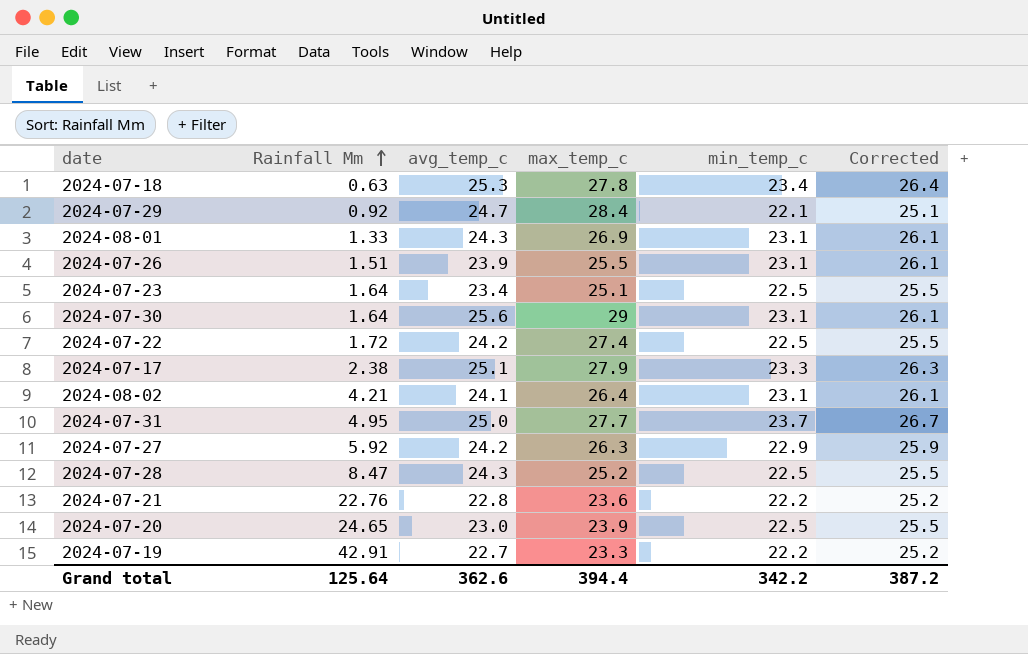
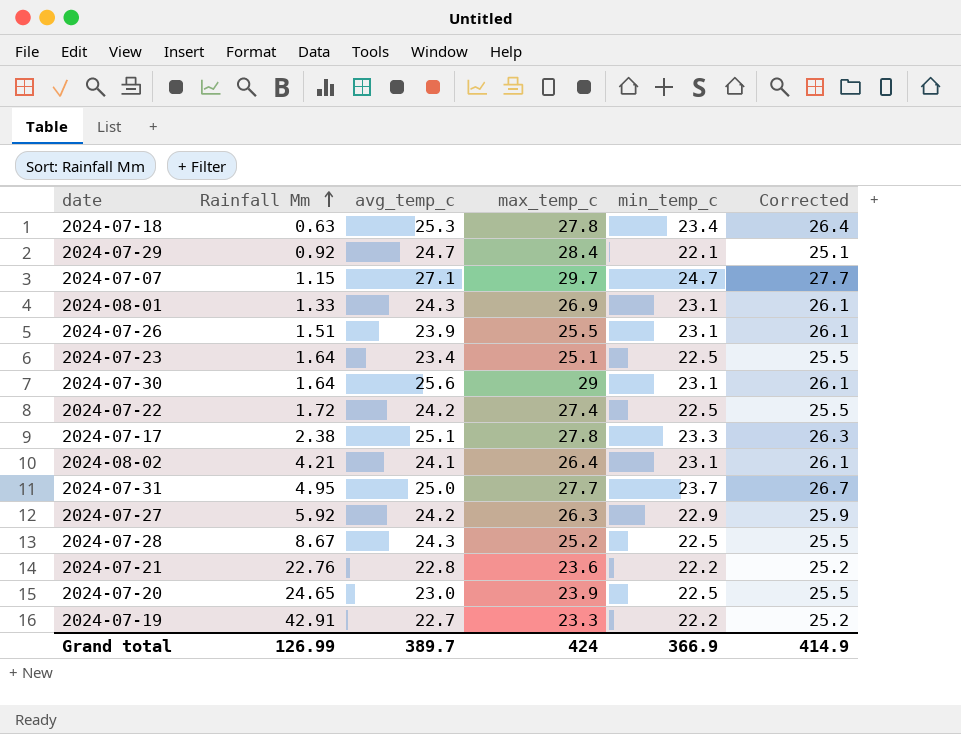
row 2024-07-07: none -> 1.15 | 27.1 | 29.7 | 24.7 | 27.7
2024-07-17 | max_temp_c: 27.9 -> 27.8
2024-07-28 | Rainfall Mm: 8.47 -> 8.67
Grand total | Rainfall Mm: 125.64 -> 126.99
Grand total | avg_temp_c: 362.6 -> 389.7
Grand total | max_temp_c: 394.4 -> 424
Grand total | min_temp_c: 342.2 -> 366.9
Grand total | Corrected: 387.2 -> 414.9

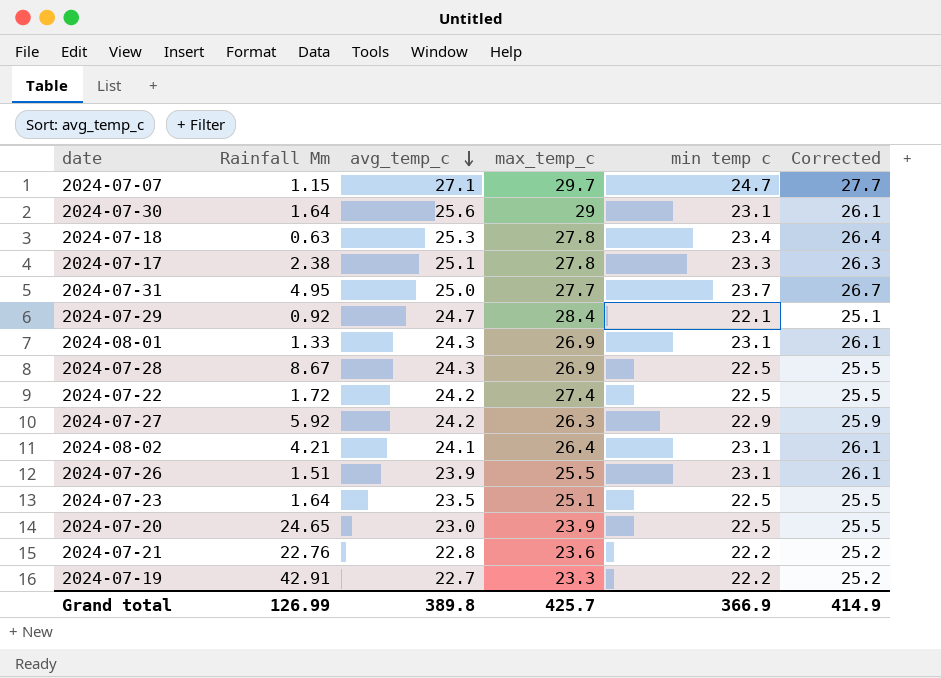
row order: Rainfall Mm ascending -> avg_temp_c descending
column name: min_temp_c -> min temp c
2024-07-28 | max_temp_c: 25.2 -> 26.9
2024-07-23 | avg_temp_c: 23.4 -> 23.5
Grand total | avg_temp_c: 389.7 -> 389.8
Grand total | max_temp_c: 424 -> 425.7

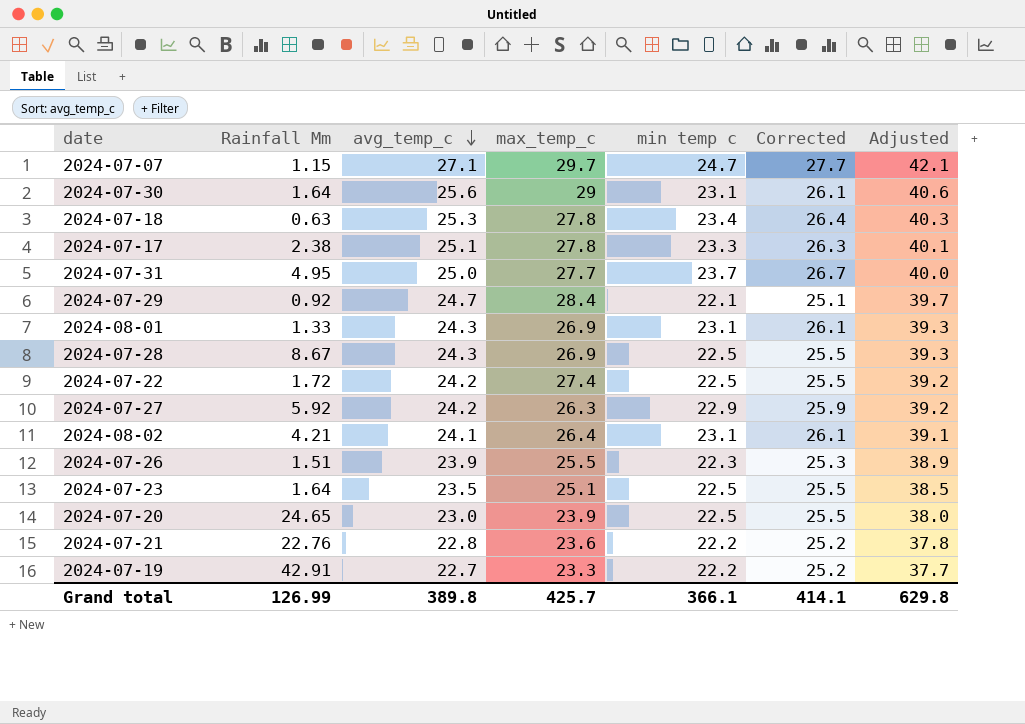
column Adjusted | formula: none -> [avg_temp_c] + 15
2024-07-26 | min temp c: 23.1 -> 22.3
2024-07-26 | Corrected: 26.1 -> 25.3
Grand total | min temp c: 366.9 -> 366.1
Grand total | Corrected: 414.9 -> 414.1

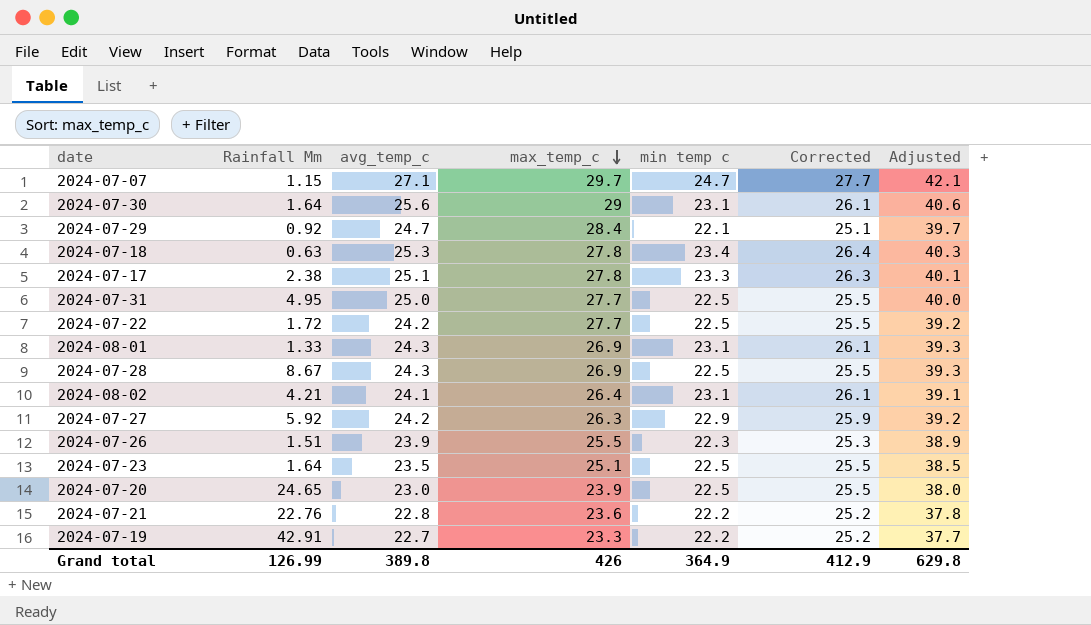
row order: avg_temp_c descending -> max_temp_c descending
2024-07-31 | min temp c: 23.7 -> 22.5
2024-07-31 | Corrected: 26.7 -> 25.5
2024-07-22 | max_temp_c: 27.4 -> 27.7
Grand total | max_temp_c: 425.7 -> 426
Grand total | min temp c: 366.1 -> 364.9
Grand total | Corrected: 414.1 -> 412.9

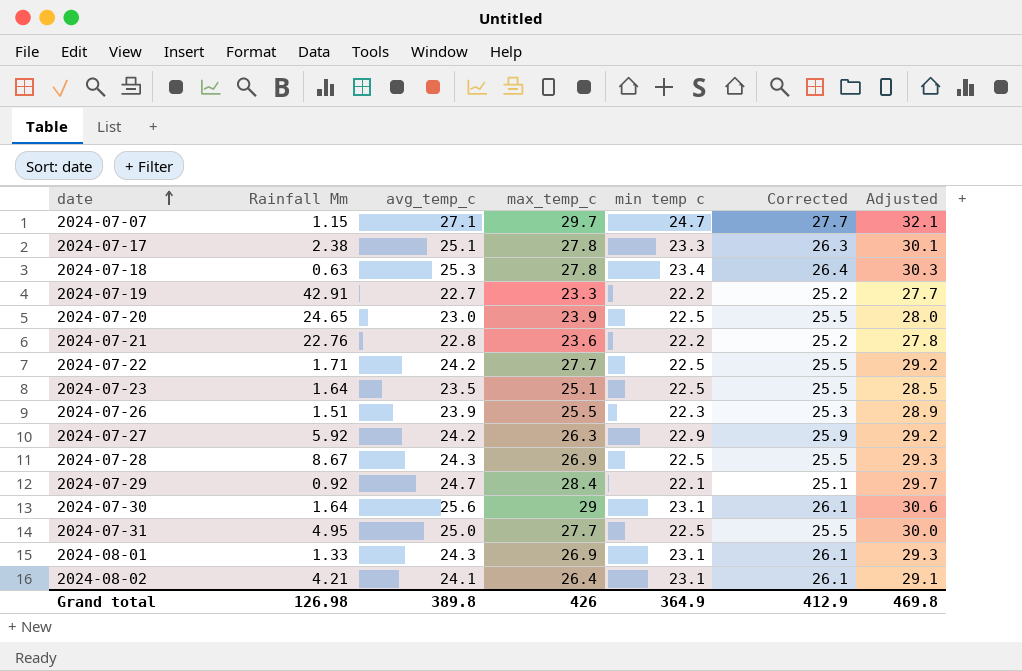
row order: max_temp_c descending -> date ascending
column Adjusted | formula: [avg_temp_c] + 15 -> [avg_temp_c] + 5
2024-07-22 | Rainfall Mm: 1.72 -> 1.71
Grand total | Rainfall Mm: 126.99 -> 126.98
Grand total | Adjusted: 629.8 -> 469.8

